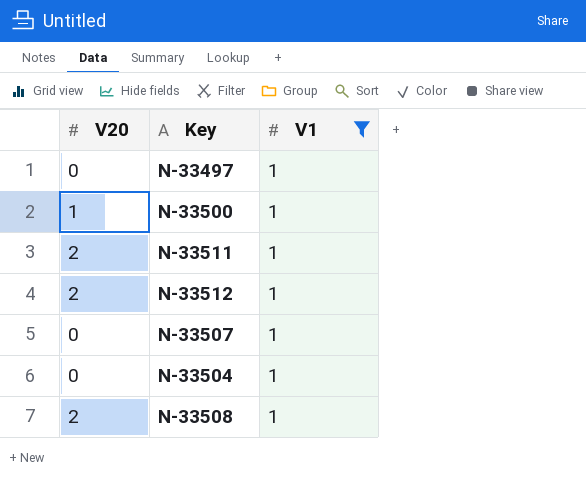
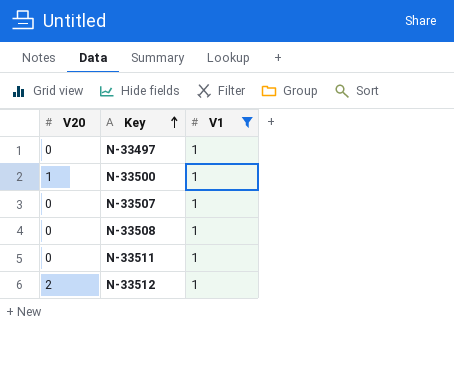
row order: none -> Key ascending
row N-33504: 0 | 1 -> none
N-33508 | V20: 2 -> 0
N-33511 | V20: 2 -> 0

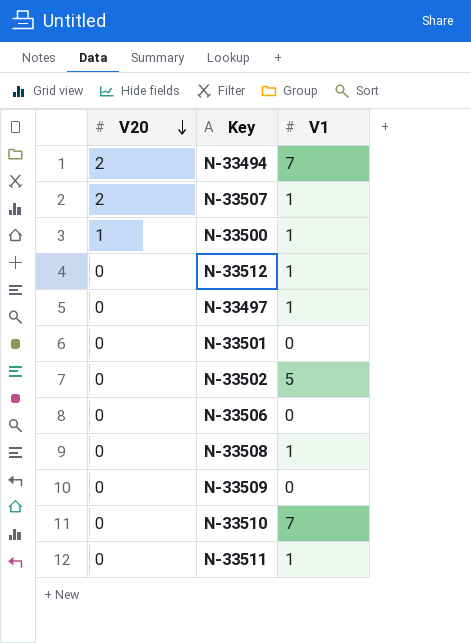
filter: V1 = 1 -> none
row order: Key ascending -> V20 descending
N-33507 | V20: 0 -> 2
N-33512 | V20: 2 -> 0

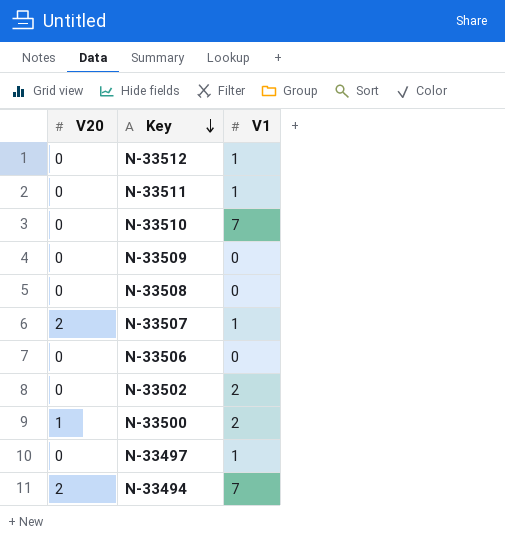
row order: V20 descending -> Key descending
row N-33501: 0 | 0 -> none
N-33508 | V1: 1 -> 0
N-33502 | V1: 5 -> 2
N-33500 | V1: 1 -> 2

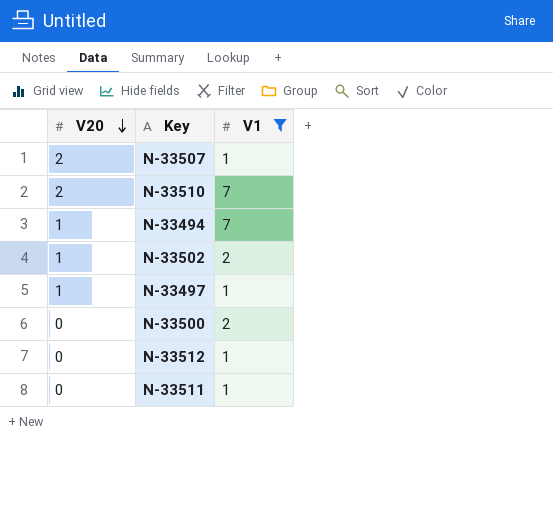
filter: none -> V1 != 0
row order: Key descending -> V20 descending
N-33510 | V20: 0 -> 2
N-33494 | V20: 2 -> 1
N-33502 | V20: 0 -> 1
N-33497 | V20: 0 -> 1
N-33500 | V20: 1 -> 0

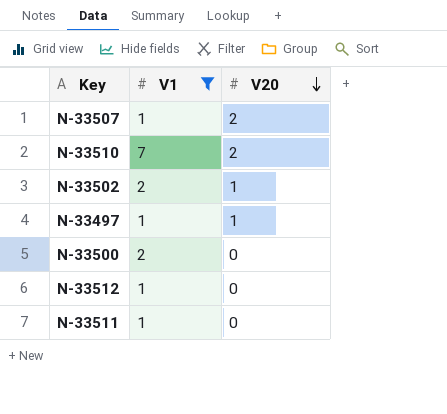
column V20 | position: 1 -> 3
row N-33494: 1 | 7 -> none

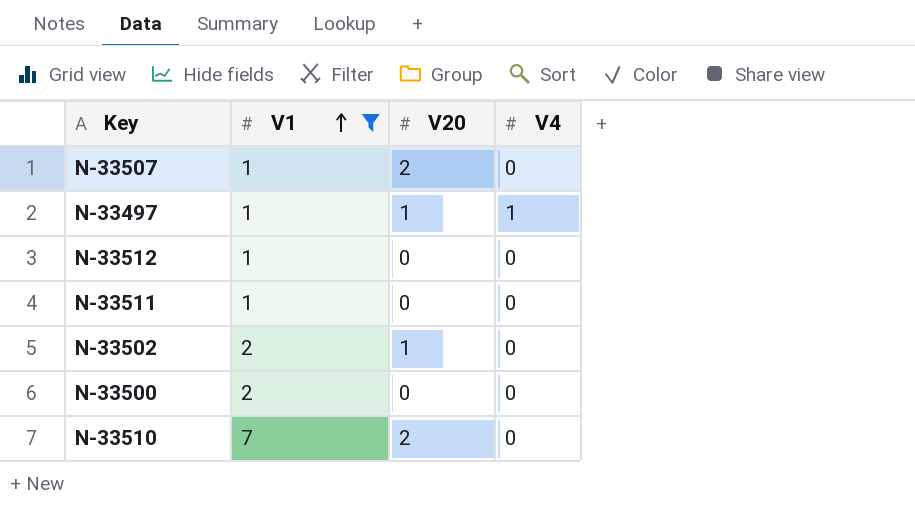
row order: V20 descending -> V1 ascending
column V4 | position: none -> 4

